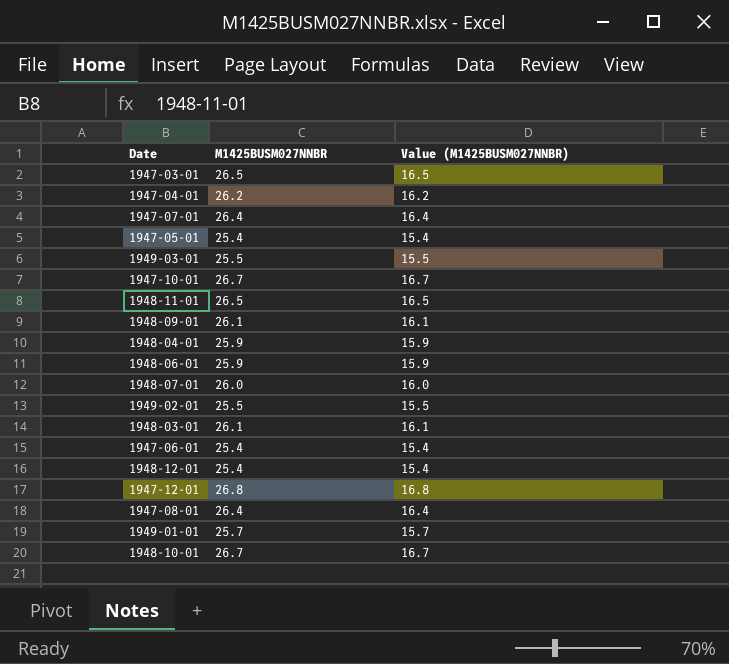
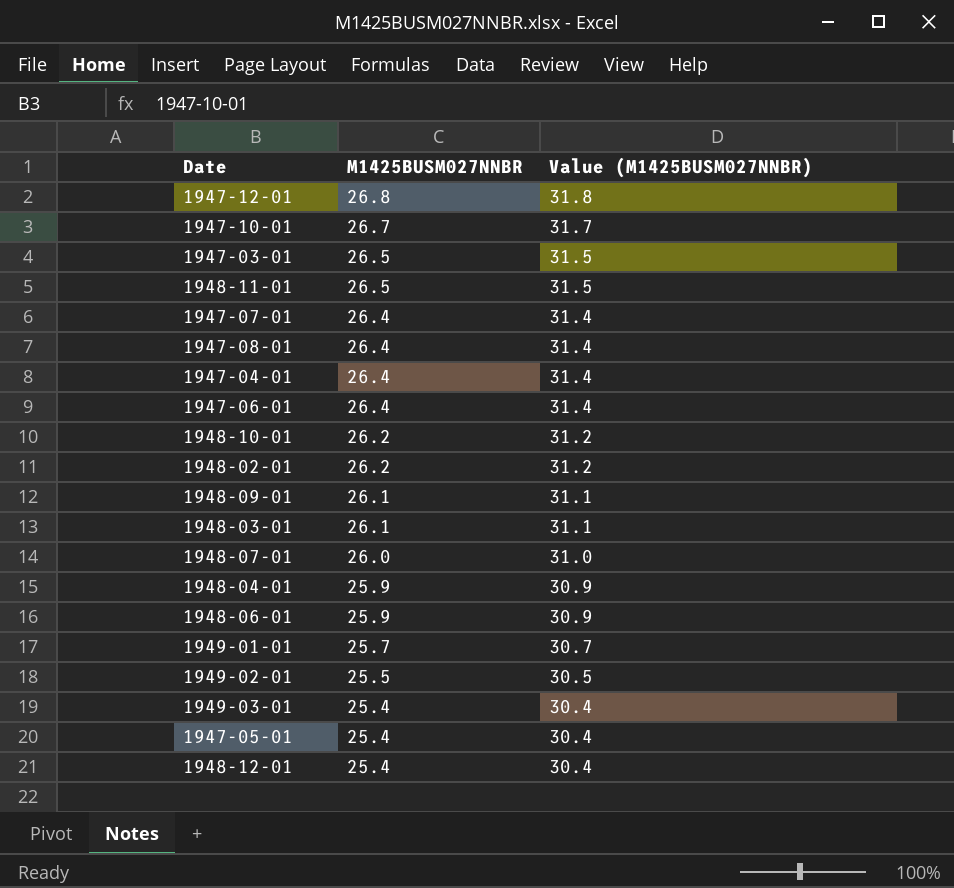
row order: none -> M1425BUSM027NNBR descending
column Value (M1425BUSM027NNBR) | formula: [M1425BUSM027NNBR] - 10 -> [M1425BUSM027NNBR] + 5
1947-04-01 | M1425BUSM027NNBR: 26.2 -> 26.4
1947-06-01 | M1425BUSM027NNBR: 25.4 -> 26.4
1948-10-01 | M1425BUSM027NNBR: 26.7 -> 26.2
row 1948-02-01: none -> 26.2 | 31.2
1949-03-01 | M1425BUSM027NNBR: 25.5 -> 25.4

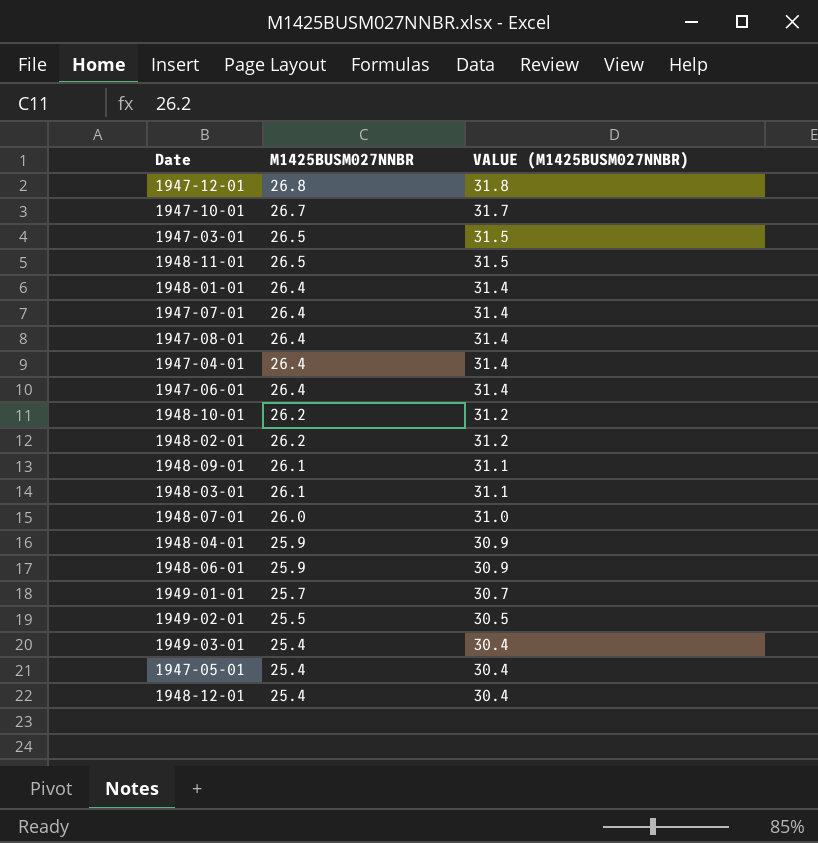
column name: Value (M1425BUSM027NNBR) -> VALUE (M1425BUSM027NNBR)
row 1948-01-01: none -> 26.4 | 31.4

